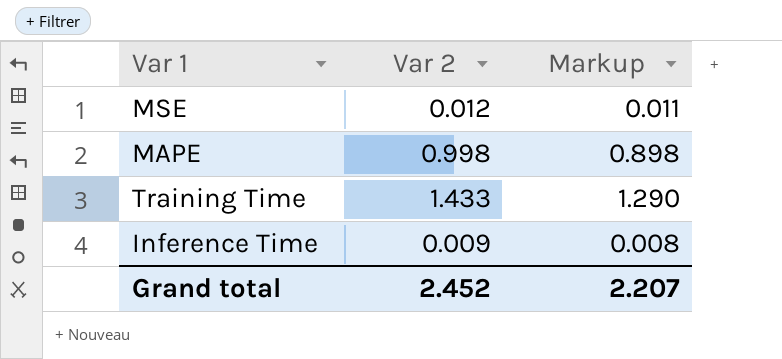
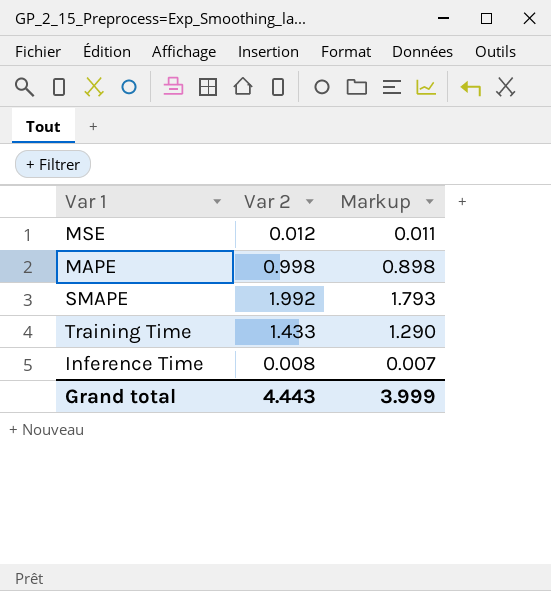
row SMAPE: none -> 1.992 | 1.793
Inference Time | Var 2: 0.009 -> 0.008
Inference Time | Markup: 0.008 -> 0.007
Grand total | Var 2: 2.452 -> 4.443
Grand total | Markup: 2.207 -> 3.999

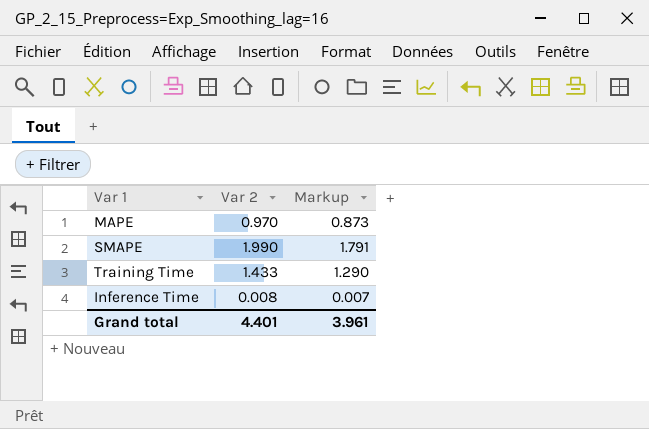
row MSE: 0.012 | 0.011 -> none
MAPE | Var 2: 0.998 -> 0.970
MAPE | Markup: 0.898 -> 0.873
SMAPE | Var 2: 1.992 -> 1.990
SMAPE | Markup: 1.793 -> 1.791
Grand total | Var 2: 4.443 -> 4.401
Grand total | Markup: 3.999 -> 3.961

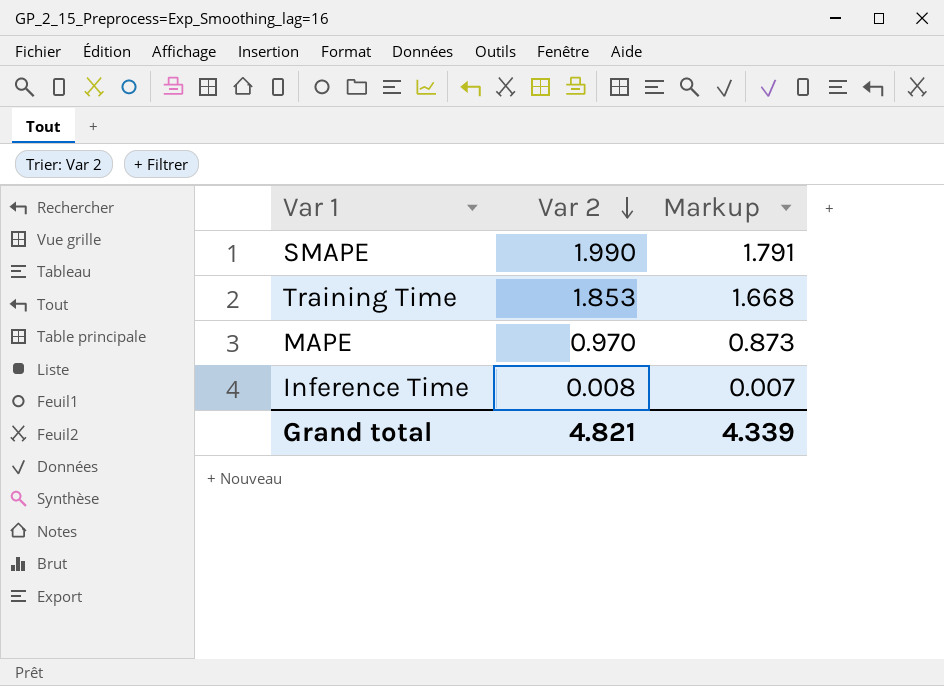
row order: none -> Var 2 descending
Training Time | Var 2: 1.433 -> 1.853
Training Time | Markup: 1.290 -> 1.668
Grand total | Var 2: 4.401 -> 4.821
Grand total | Markup: 3.961 -> 4.339

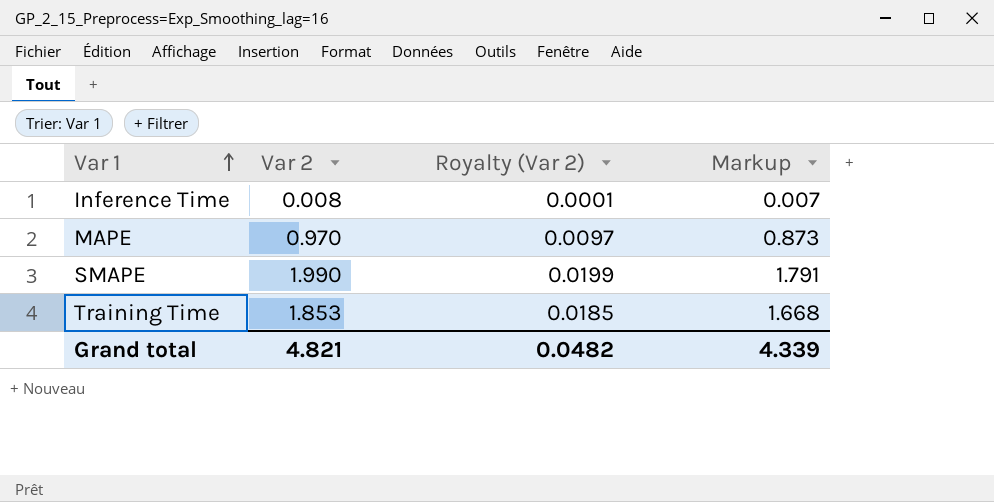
row order: Var 2 descending -> Var 1 ascending
column Royalty (Var 2) | formula: none -> [Var 2] * 0.01

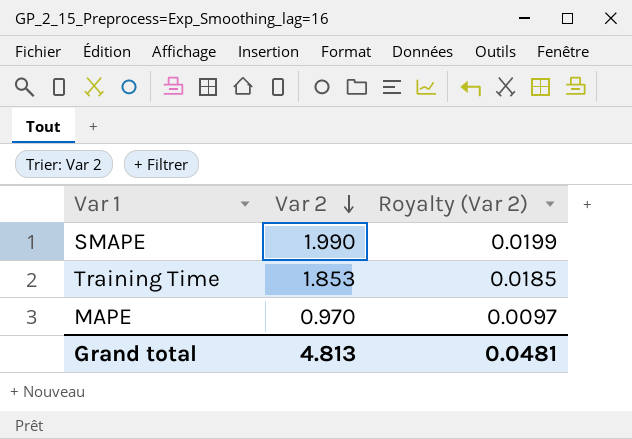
row order: Var 1 ascending -> Var 2 descending
column Markup | formula: [Var 2] * 0.9 -> none
row Inference Time: 0.008 | 0.0001 | 0.007 -> none
Grand total | Var 2: 4.821 -> 4.813
Grand total | Royalty (Var 2): 0.0482 -> 0.0481

